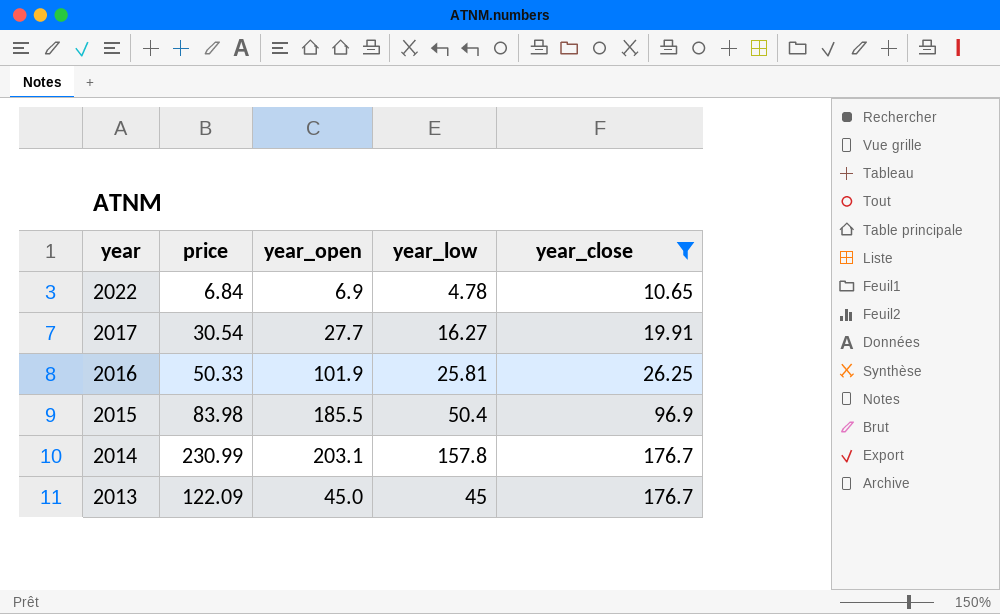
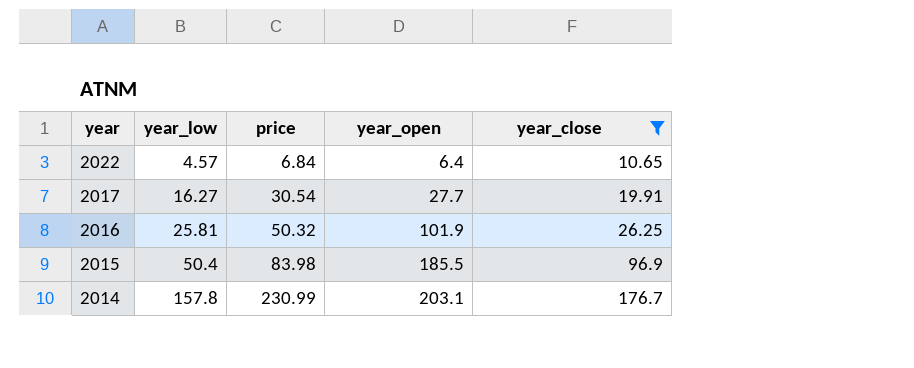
column year_low | position: 4 -> 2
row 2013: 122.09 | 45.0 | 45 | 176.7 -> none
2022 | year_low: 4.78 -> 4.57
2022 | year_open: 6.9 -> 6.4
2016 | price: 50.33 -> 50.32

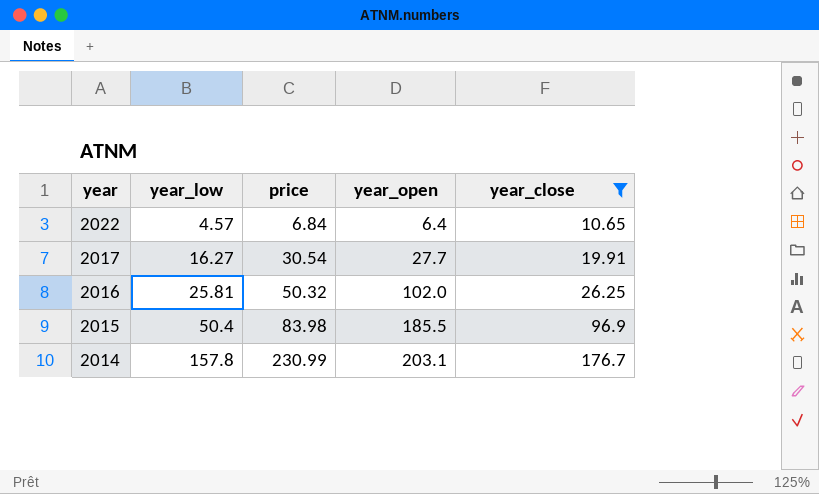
2016 | year_open: 101.9 -> 102.0

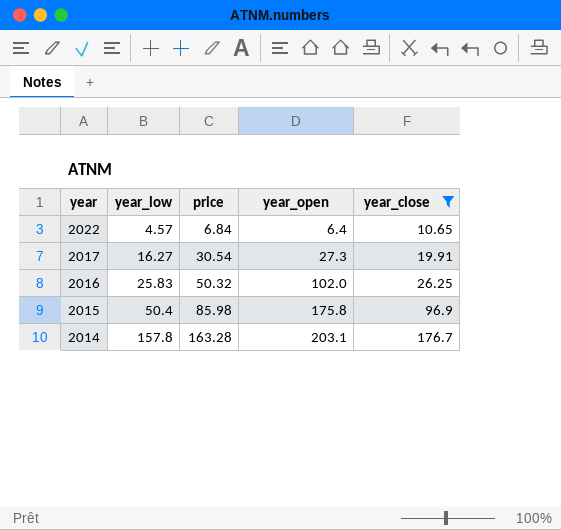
2017 | year_open: 27.7 -> 27.3
2016 | year_low: 25.81 -> 25.83
2015 | price: 83.98 -> 85.98
2015 | year_open: 185.5 -> 175.8
2014 | price: 230.99 -> 163.28

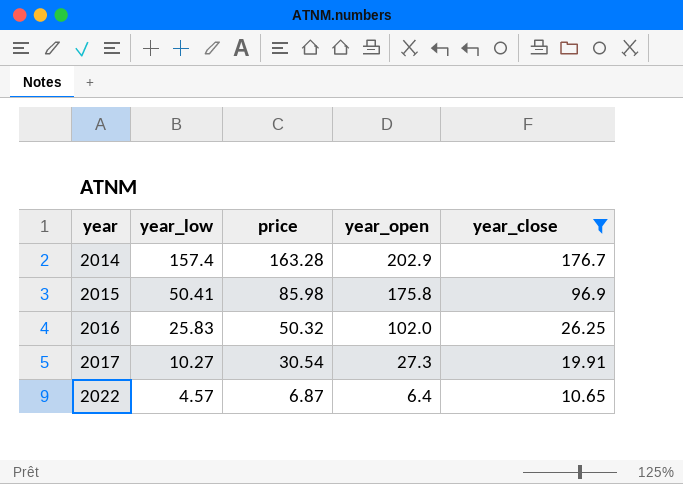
row order: year descending -> year ascending
2014 | year_low: 157.8 -> 157.4
2014 | year_open: 203.1 -> 202.9
2015 | year_low: 50.4 -> 50.41
2017 | year_low: 16.27 -> 10.27
2022 | price: 6.84 -> 6.87

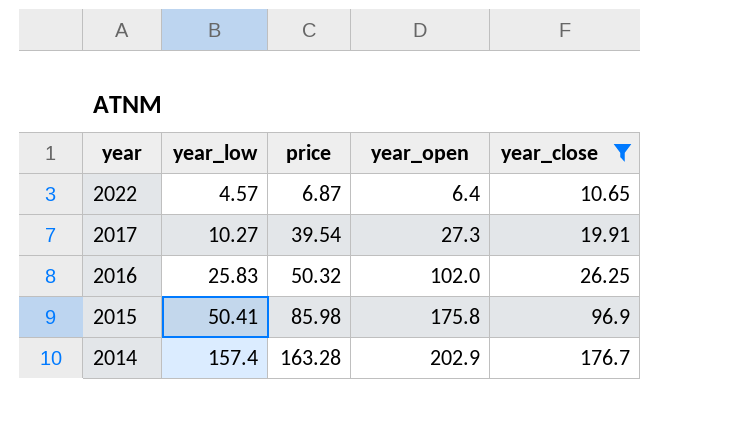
row order: year ascending -> year descending
2017 | price: 30.54 -> 39.54

